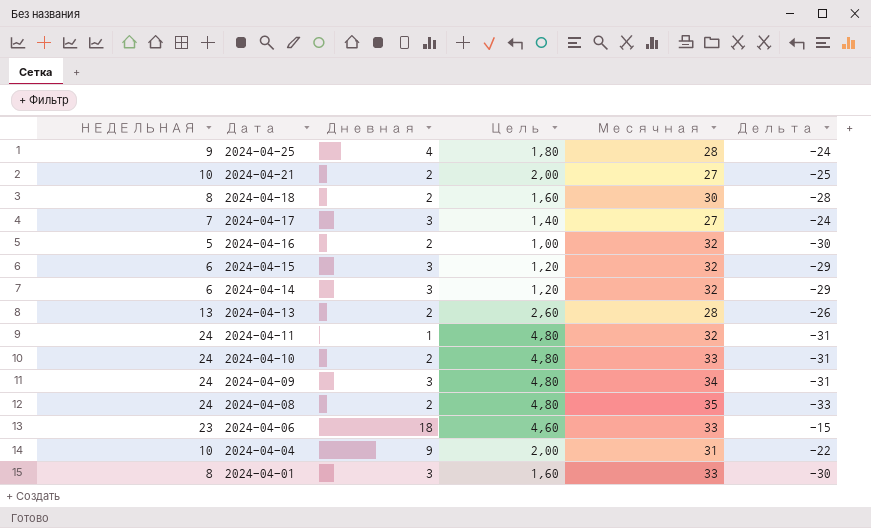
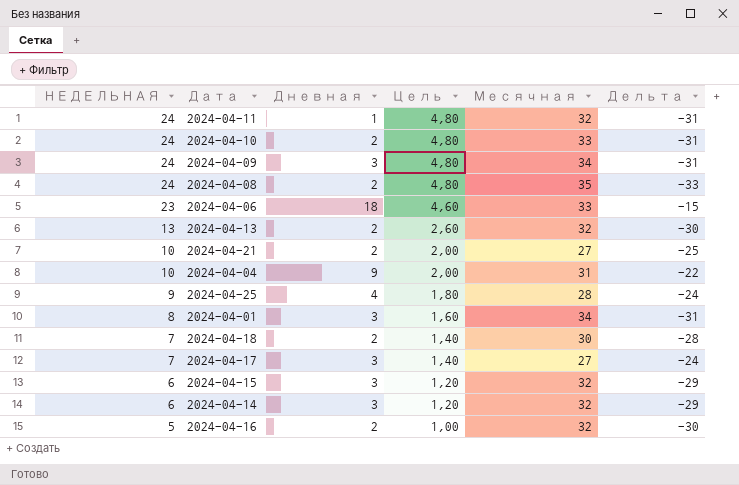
row order: Дата descending -> НЕДЕЛЬНАЯ descending
2024-04-13 | Месячная: 28 -> 32
2024-04-13 | Дельта: -26 -> -30
2024-04-01 | Месячная: 33 -> 34
2024-04-01 | Дельта: -30 -> -31
2024-04-18 | НЕДЕЛЬНАЯ: 8 -> 7
2024-04-18 | Цель: 1,60 -> 1,40

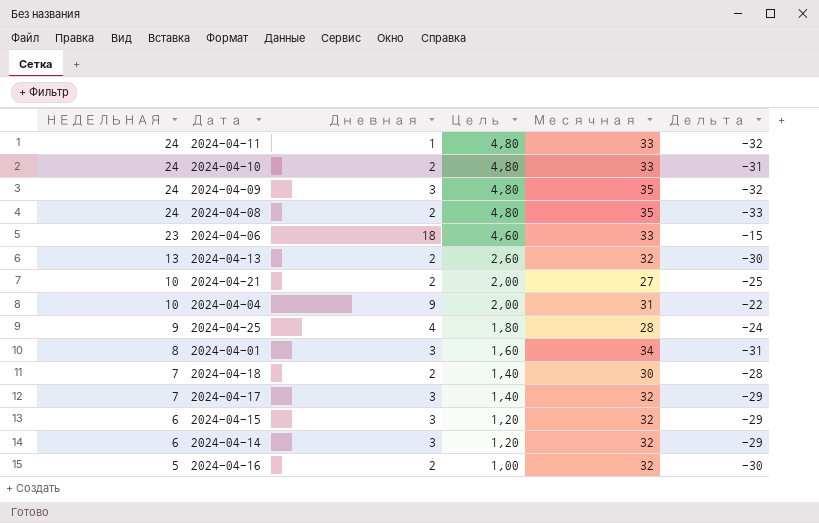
2024-04-11 | Месячная: 32 -> 33
2024-04-11 | Дельта: -31 -> -32
2024-04-09 | Месячная: 34 -> 35
2024-04-09 | Дельта: -31 -> -32
2024-04-17 | Месячная: 27 -> 32
2024-04-17 | Дельта: -24 -> -29

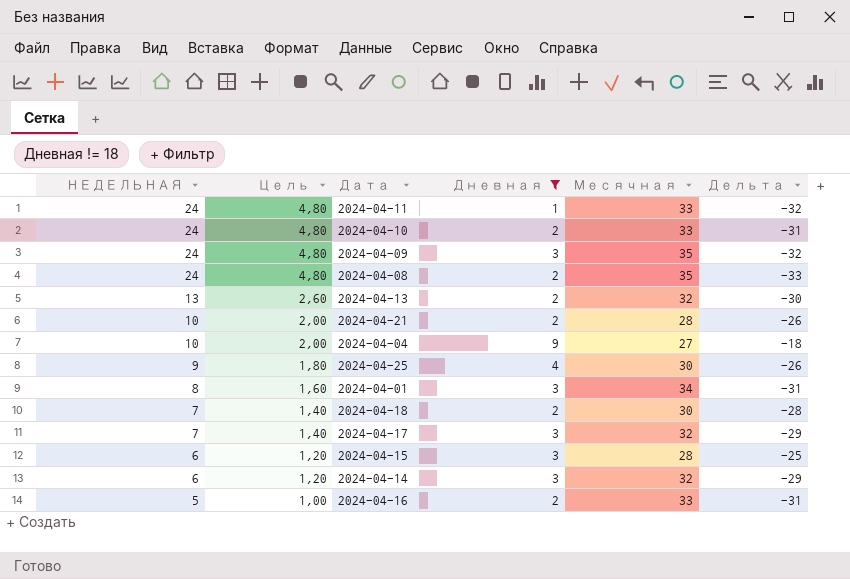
filter: none -> Дневная != 18
column Цель | position: 4 -> 2
2024-04-21 | Месячная: 27 -> 28
2024-04-21 | Дельта: -25 -> -26
2024-04-04 | Месячная: 31 -> 27
2024-04-04 | Дельта: -22 -> -18
2024-04-25 | Месячная: 28 -> 30
2024-04-25 | Дельта: -24 -> -26
2024-04-15 | Месячная: 32 -> 28
2024-04-15 | Дельта: -29 -> -25
2024-04-16 | Месячная: 32 -> 33
2024-04-16 | Дельта: -30 -> -31

